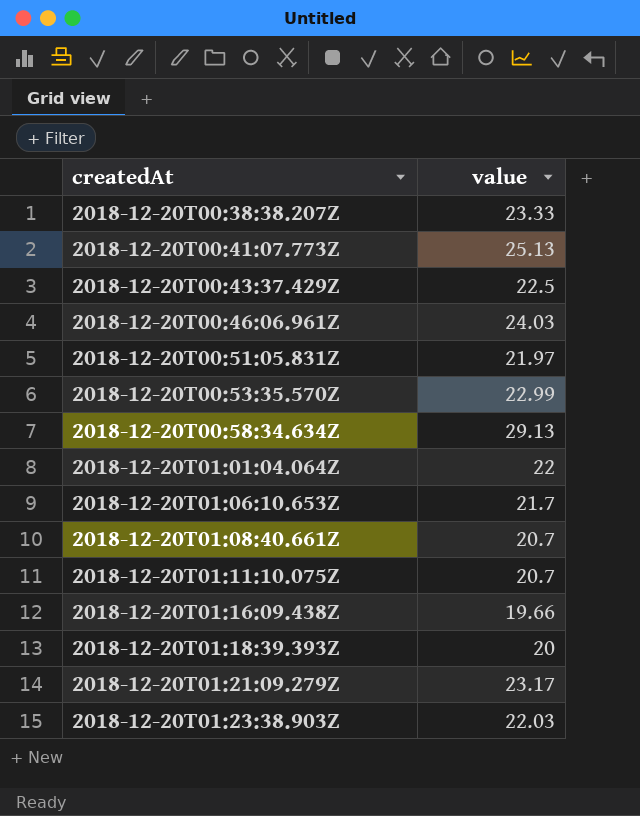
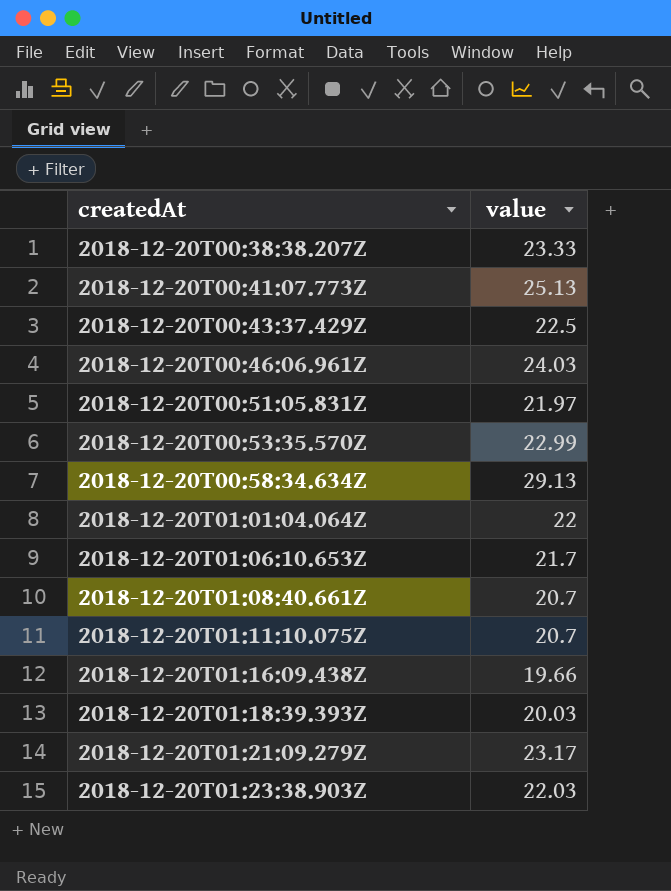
2018-12-20T01:18:39.393Z | value: 20 -> 20.03

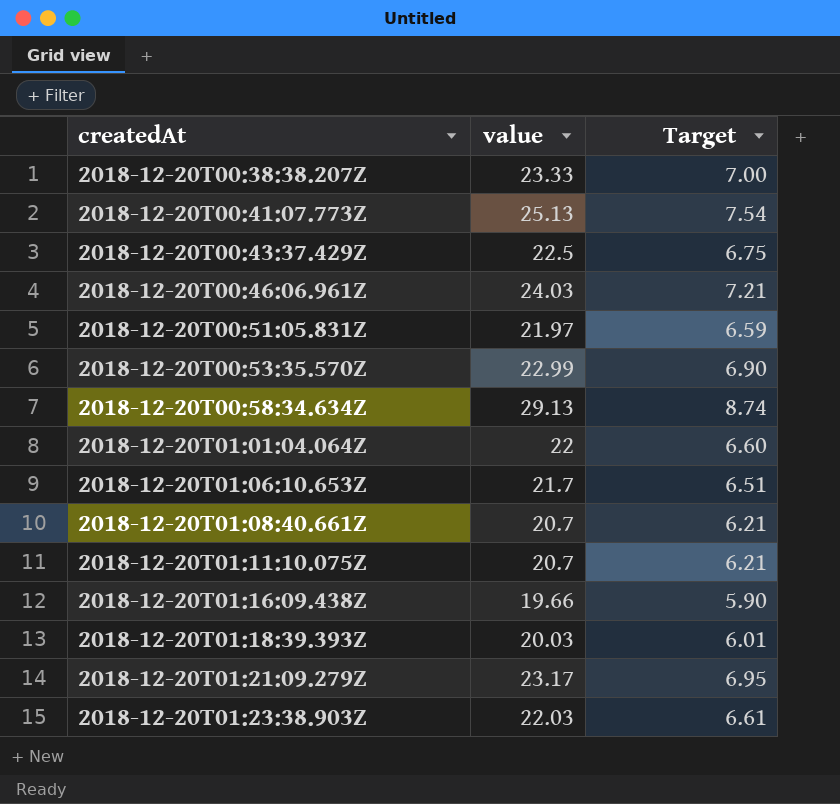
column Target | formula: none -> [value] * 0.3

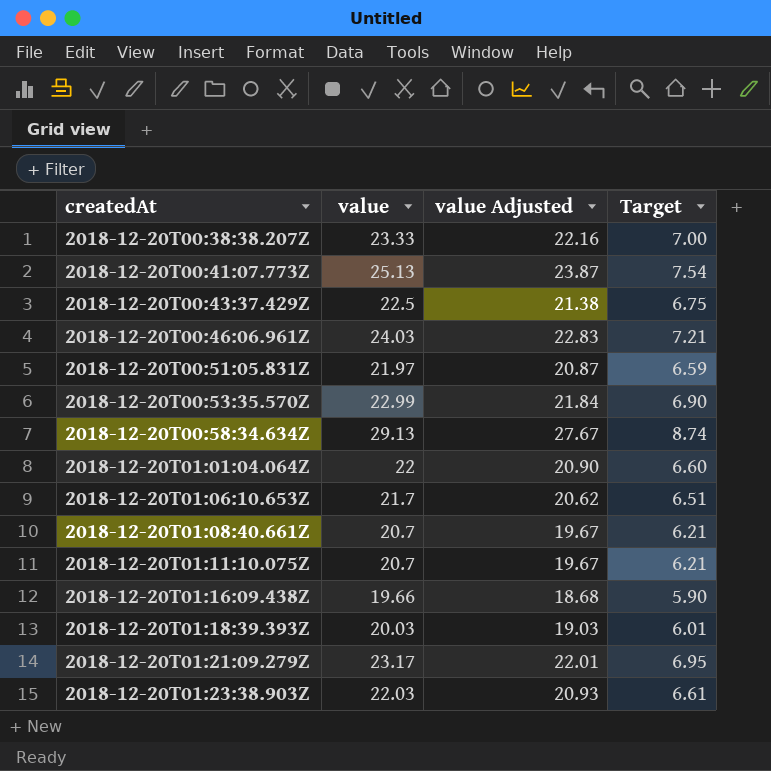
column value Adjusted | formula: none -> [value] * 0.95

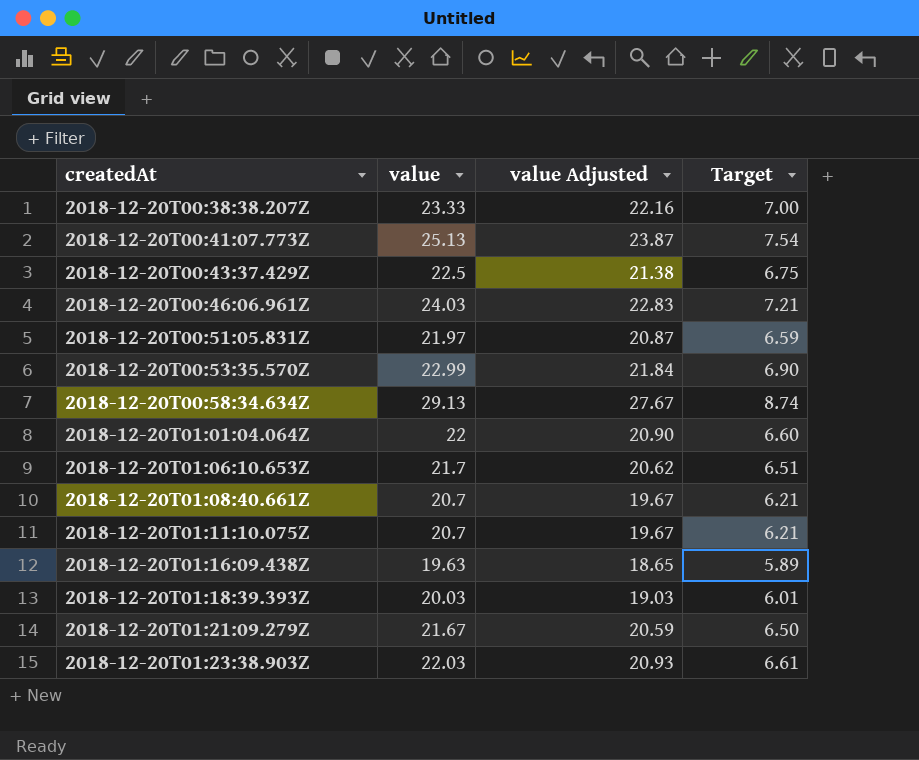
2018-12-20T01:16:09.438Z | value: 19.66 -> 19.63
2018-12-20T01:16:09.438Z | value Adjusted: 18.68 -> 18.65
2018-12-20T01:16:09.438Z | Target: 5.90 -> 5.89
2018-12-20T01:21:09.279Z | value: 23.17 -> 21.67
2018-12-20T01:21:09.279Z | value Adjusted: 22.01 -> 20.59
2018-12-20T01:21:09.279Z | Target: 6.95 -> 6.50

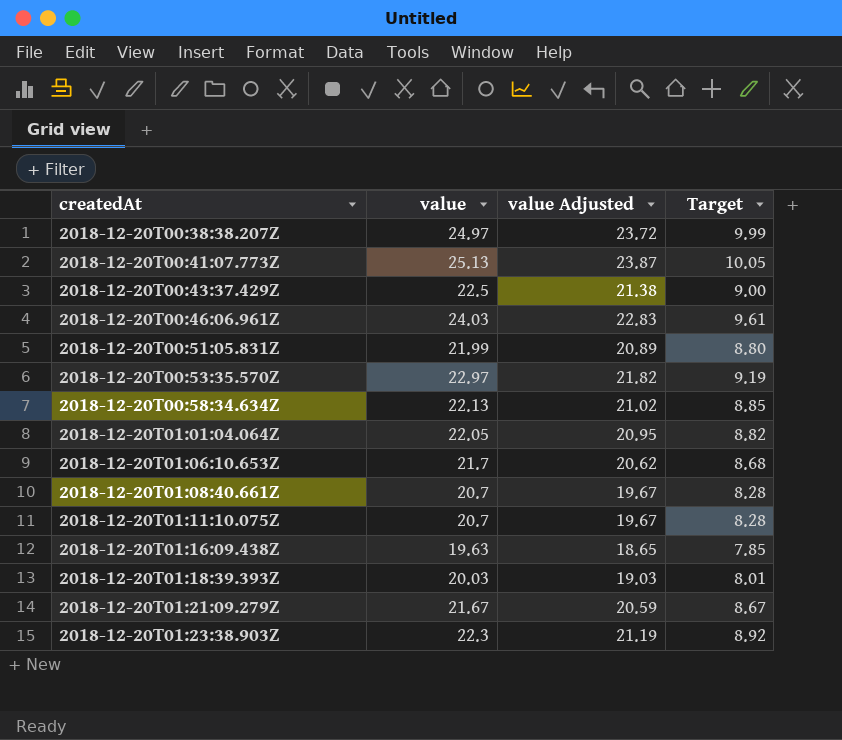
column Target | formula: [value] * 0.3 -> [value] * 0.4
2018-12-20T00:38:38.207Z | value: 23.33 -> 24.97
2018-12-20T00:38:38.207Z | value Adjusted: 22.16 -> 23.72
2018-12-20T00:51:05.831Z | value: 21.97 -> 21.99
2018-12-20T00:51:05.831Z | value Adjusted: 20.87 -> 20.89
2018-12-20T00:53:35.570Z | value: 22.99 -> 22.97
2018-12-20T00:53:35.570Z | value Adjusted: 21.84 -> 21.82
2018-12-20T00:58:34.634Z | value: 29.13 -> 22.13
2018-12-20T00:58:34.634Z | value Adjusted: 27.67 -> 21.02
2018-12-20T01:01:04.064Z | value: 22 -> 22.05
2018-12-20T01:01:04.064Z | value Adjusted: 20.90 -> 20.95
2018-12-20T01:23:38.903Z | value: 22.03 -> 22.3
2018-12-20T01:23:38.903Z | value Adjusted: 20.93 -> 21.19

